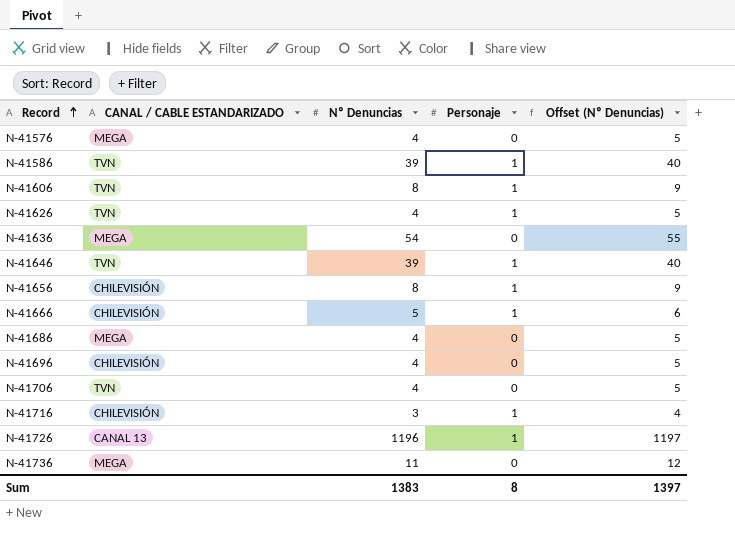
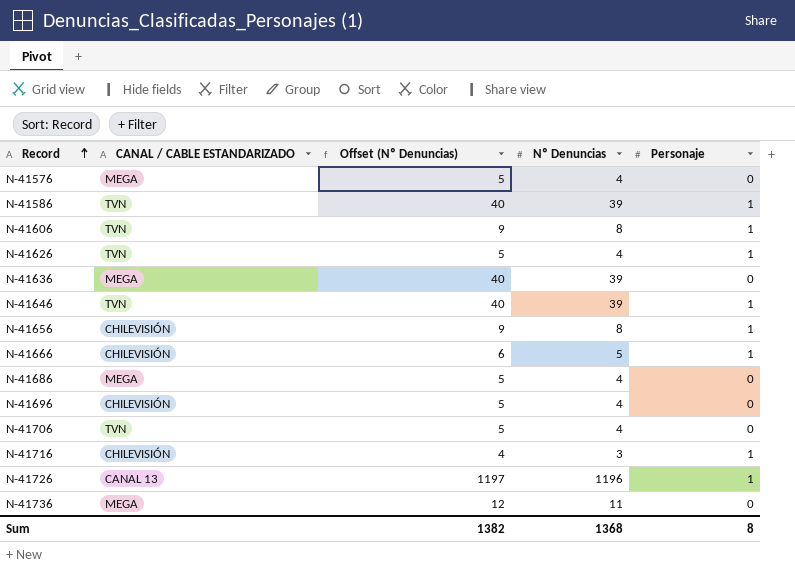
column Offset (Nº Denuncias) | position: 5 -> 3
N-41636 | Offset (Nº Denuncias): 55 -> 40
N-41636 | Nº Denuncias: 54 -> 39
Sum | Offset (Nº Denuncias): 1397 -> 1382
Sum | Nº Denuncias: 1383 -> 1368

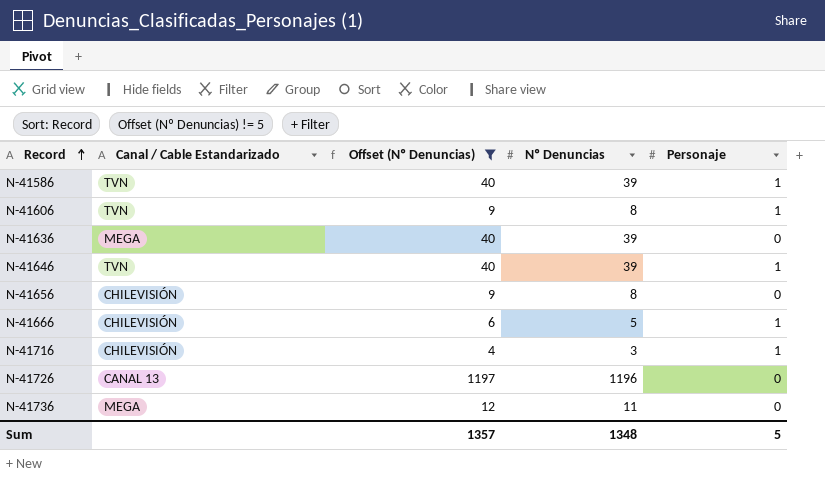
filter: none -> Offset (Nº Denuncias) != 5
column name: CANAL / CABLE ESTANDARIZADO -> Canal / Cable Estandarizado
N-41656 | Personaje: 1 -> 0
N-41726 | Personaje: 1 -> 0
Sum | Offset (Nº Denuncias): 1382 -> 1357
Sum | Nº Denuncias: 1368 -> 1348
Sum | Personaje: 8 -> 5

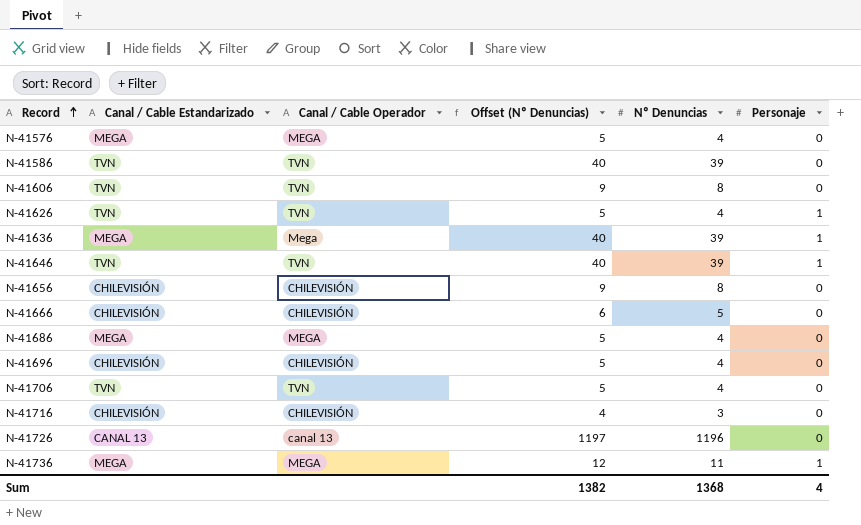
filter: Offset (Nº Denuncias) != 5 -> none
column Canal / Cable Operador | position: none -> 3
N-41586 | Personaje: 1 -> 0
N-41606 | Personaje: 1 -> 0
N-41636 | Personaje: 0 -> 1
N-41666 | Personaje: 1 -> 0
N-41716 | Personaje: 1 -> 0
N-41736 | Personaje: 0 -> 1
Sum | Offset (Nº Denuncias): 1357 -> 1382
Sum | Nº Denuncias: 1348 -> 1368
Sum | Personaje: 5 -> 4

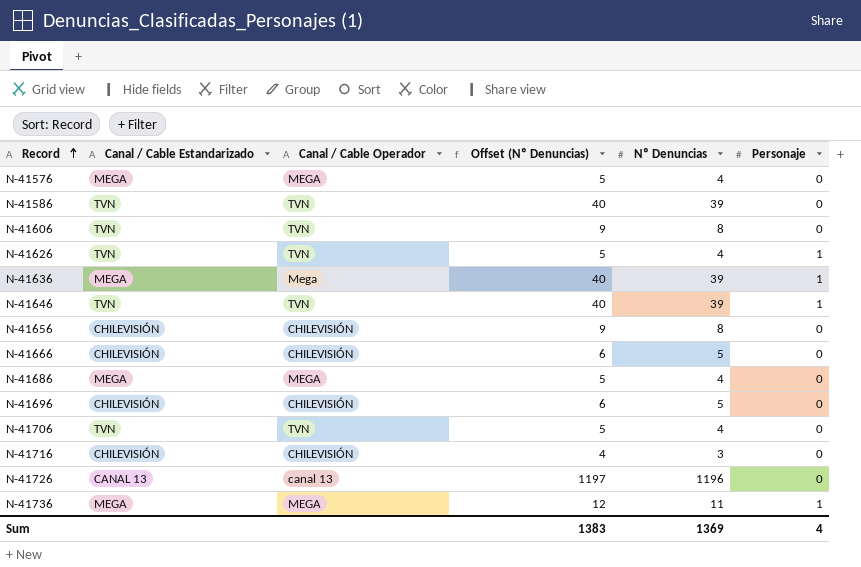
N-41696 | Offset (Nº Denuncias): 5 -> 6
N-41696 | Nº Denuncias: 4 -> 5
Sum | Offset (Nº Denuncias): 1382 -> 1383
Sum | Nº Denuncias: 1368 -> 1369

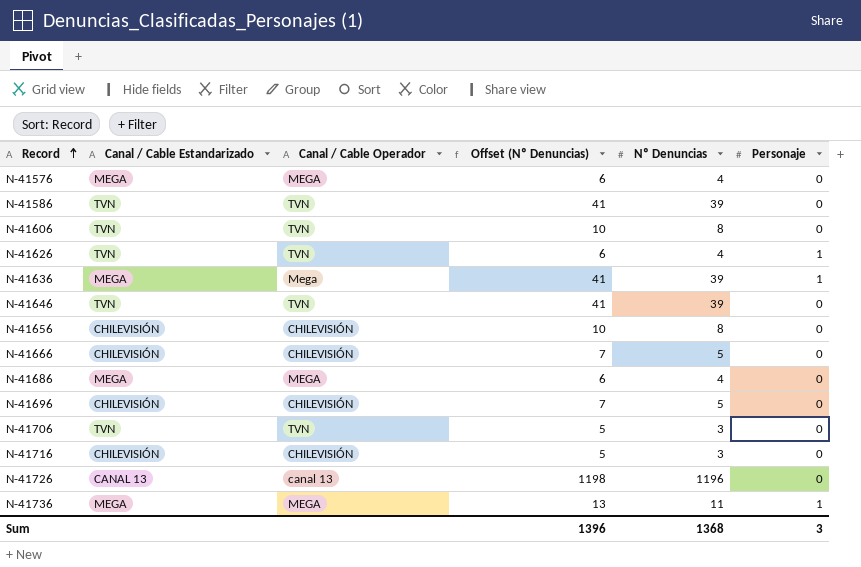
column Offset (Nº Denuncias) | formula: [Nº Denuncias] + 1 -> [Nº Denuncias] + 2
N-41646 | Personaje: 1 -> 0
N-41706 | Nº Denuncias: 4 -> 3
Sum | Offset (Nº Denuncias): 1383 -> 1396
Sum | Nº Denuncias: 1369 -> 1368
Sum | Personaje: 4 -> 3

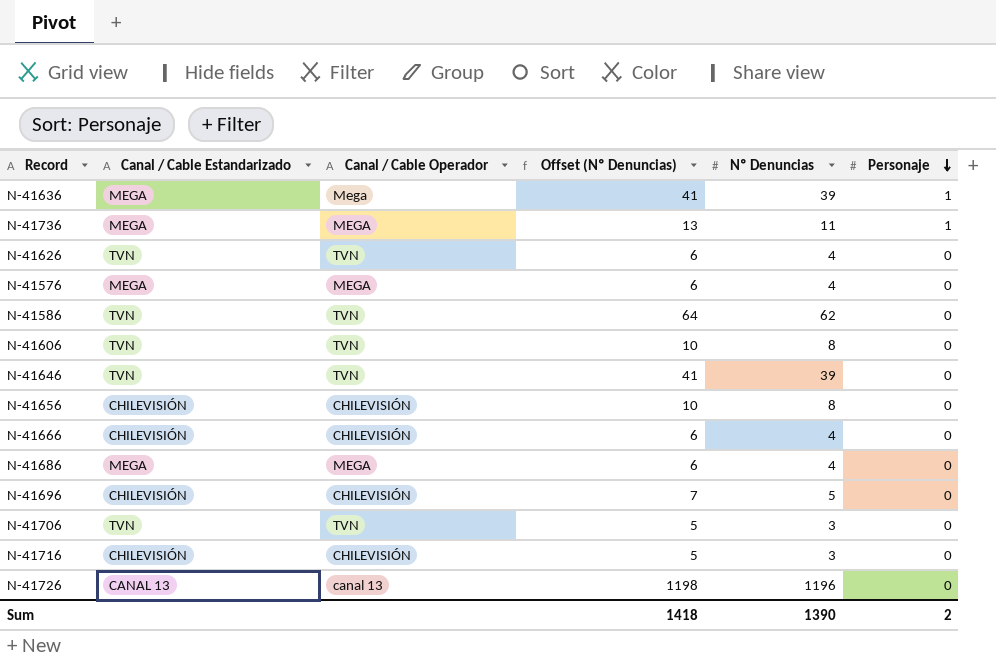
row order: Record ascending -> Personaje descending
N-41626 | Personaje: 1 -> 0
N-41586 | Offset (Nº Denuncias): 41 -> 64
N-41586 | Nº Denuncias: 39 -> 62
N-41666 | Offset (Nº Denuncias): 7 -> 6
N-41666 | Nº Denuncias: 5 -> 4
Sum | Offset (Nº Denuncias): 1396 -> 1418
Sum | Nº Denuncias: 1368 -> 1390
Sum | Personaje: 3 -> 2

